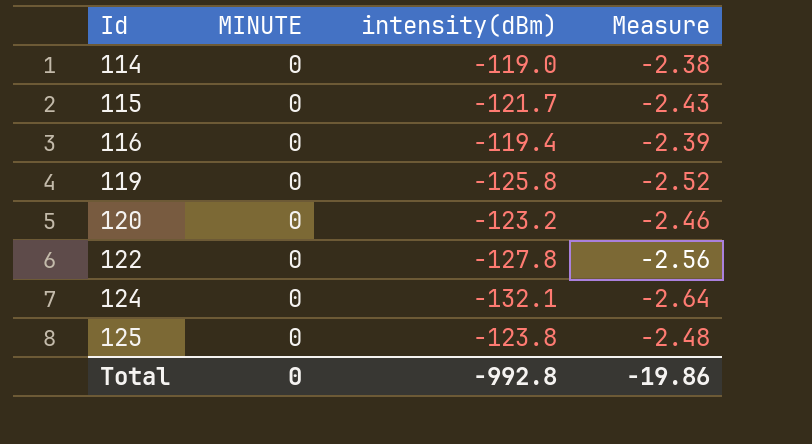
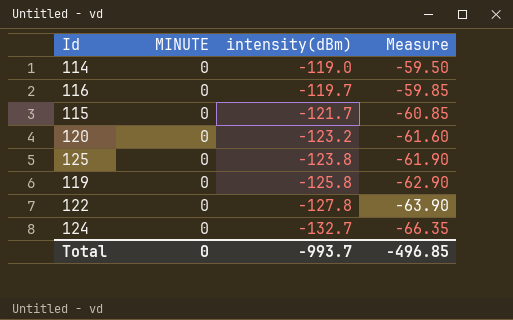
row order: Id ascending -> intensity(dBm) descending
column Measure | formula: [intensity(dBm)] * 0.02 -> [intensity(dBm)] * 0.5
116 | intensity(dBm): -119.4 -> -119.7
124 | intensity(dBm): -132.1 -> -132.7
Total | intensity(dBm): -992.8 -> -993.7
Total | Measure: -19.86 -> -496.85

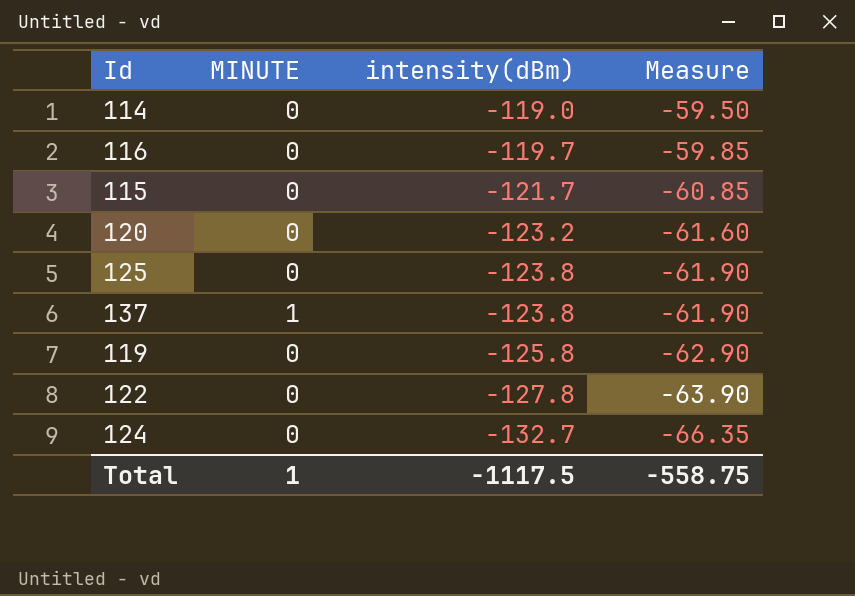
row 137: none -> 1 | -123.8 | -61.90
Total | MINUTE: 0 -> 1
Total | intensity(dBm): -993.7 -> -1117.5
Total | Measure: -496.85 -> -558.75

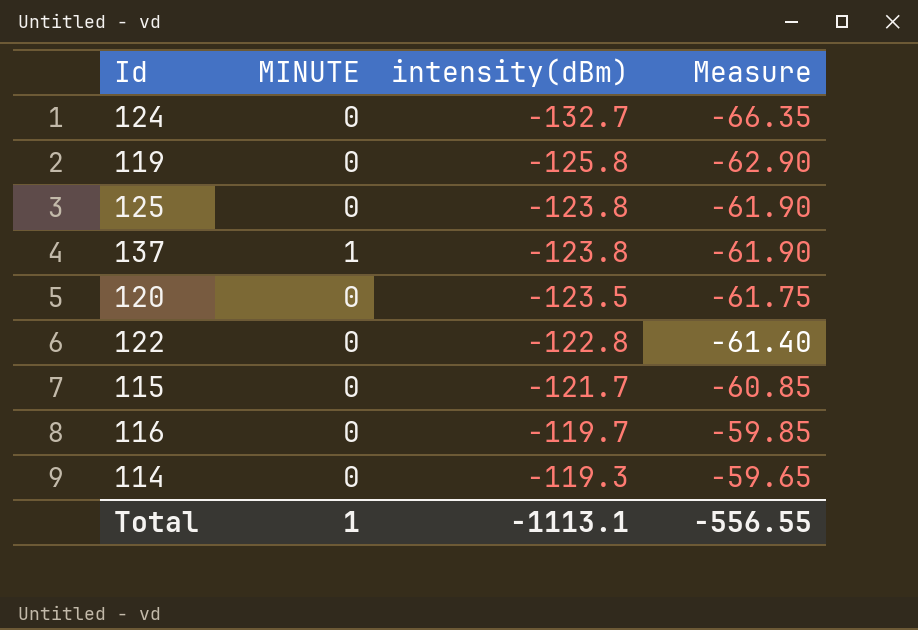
row order: intensity(dBm) descending -> intensity(dBm) ascending
120 | intensity(dBm): -123.2 -> -123.5
120 | Measure: -61.60 -> -61.75
122 | intensity(dBm): -127.8 -> -122.8
122 | Measure: -63.90 -> -61.40
114 | intensity(dBm): -119.0 -> -119.3
114 | Measure: -59.50 -> -59.65
Total | intensity(dBm): -1117.5 -> -1113.1
Total | Measure: -558.75 -> -556.55

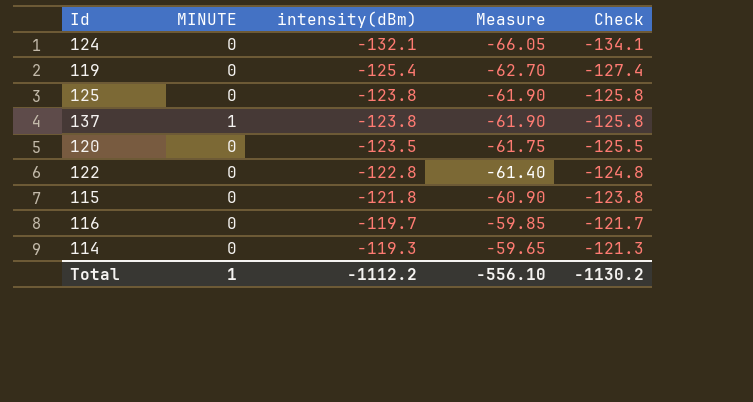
column Check | formula: none -> [intensity(dBm)] - 2
124 | intensity(dBm): -132.7 -> -132.1
124 | Measure: -66.35 -> -66.05
119 | intensity(dBm): -125.8 -> -125.4
119 | Measure: -62.90 -> -62.70
115 | intensity(dBm): -121.7 -> -121.8
115 | Measure: -60.85 -> -60.90
Total | intensity(dBm): -1113.1 -> -1112.2
Total | Measure: -556.55 -> -556.10

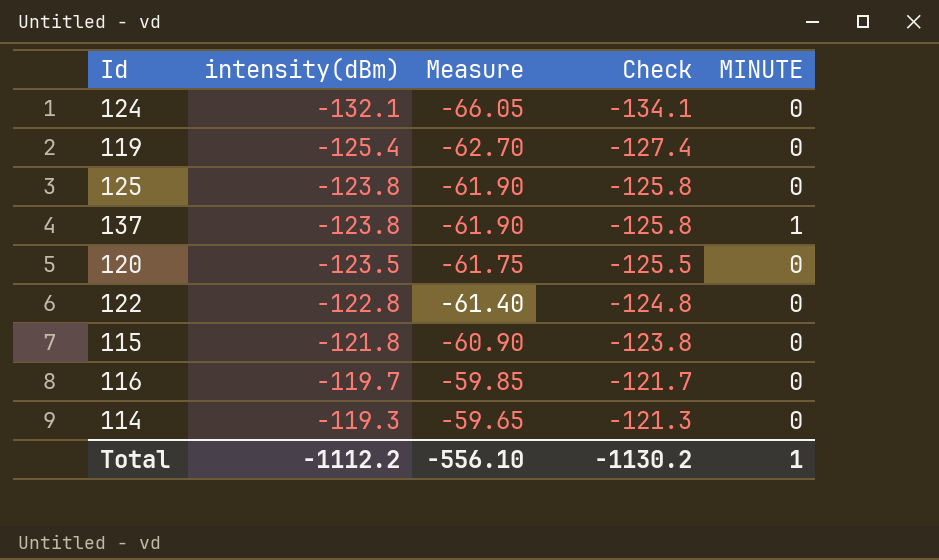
column MINUTE | position: 2 -> 5

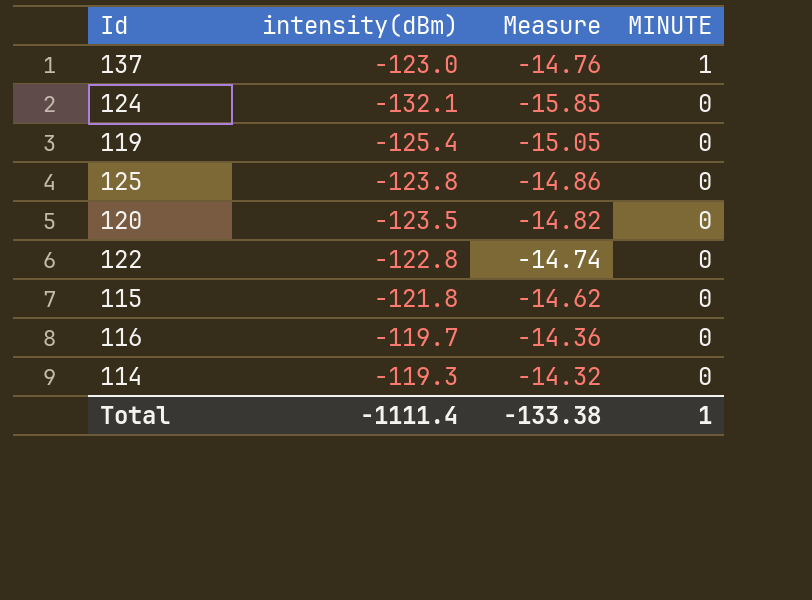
row order: intensity(dBm) ascending -> MINUTE descending
column Check | formula: [intensity(dBm)] - 2 -> none
column Measure | formula: [intensity(dBm)] * 0.5 -> [intensity(dBm)] * 0.12
137 | intensity(dBm): -123.8 -> -123.0
Total | intensity(dBm): -1112.2 -> -1111.4
Total | Measure: -556.10 -> -133.38

